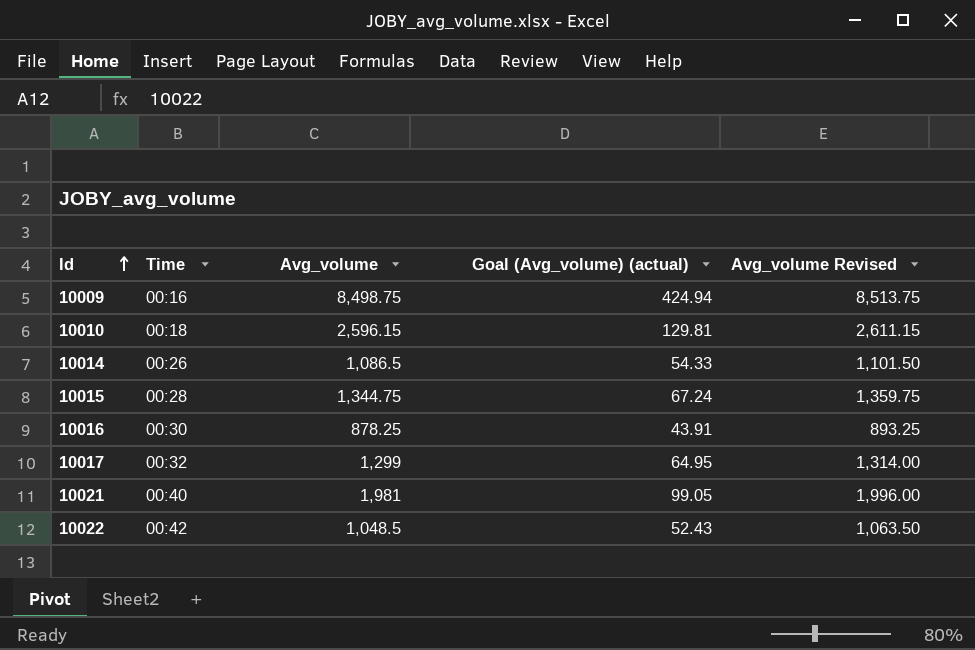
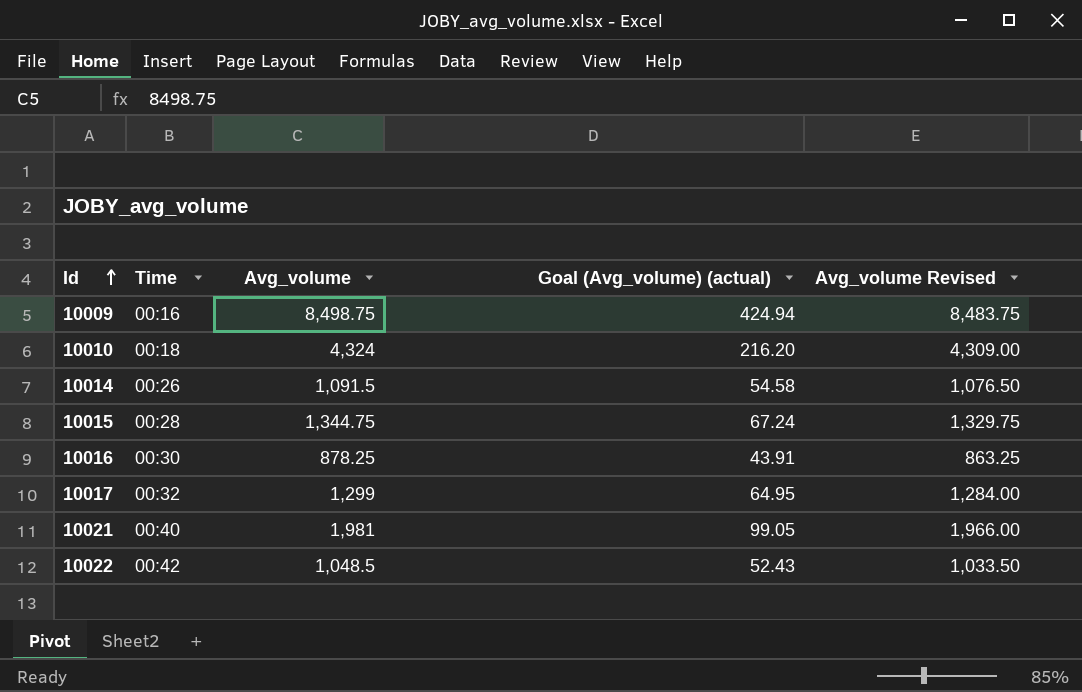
column Avg_volume Revised | formula: [Avg_volume] + 15 -> [Avg_volume] - 15
10010 | Avg_volume: 2,596.15 -> 4,324
10010 | Goal (Avg_volume) (actual): 129.81 -> 216.20
10014 | Avg_volume: 1,086.5 -> 1,091.5
10014 | Goal (Avg_volume) (actual): 54.33 -> 54.58

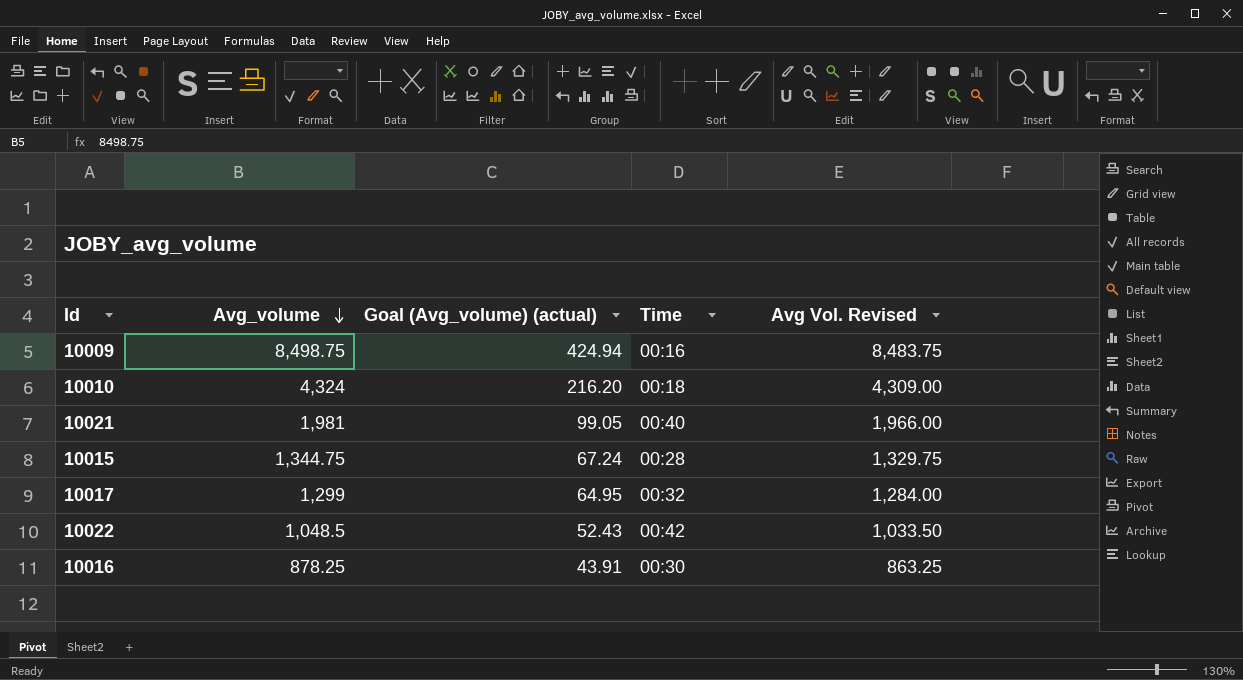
row order: Id ascending -> Avg_volume descending
column Time | position: 2 -> 4
column name: Avg_volume Revised -> Avg Vol. Revised
row 10014: 00:26 | 1,091.5 | 54.58 | 1,076.50 -> none

